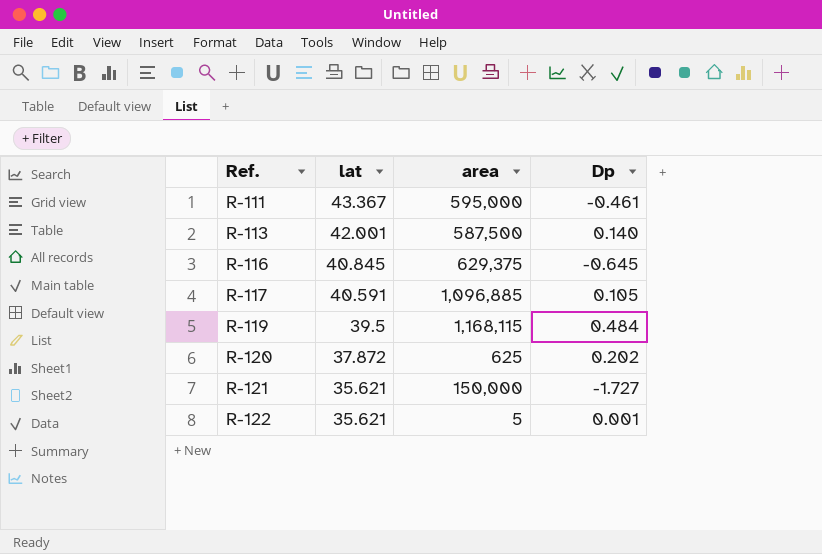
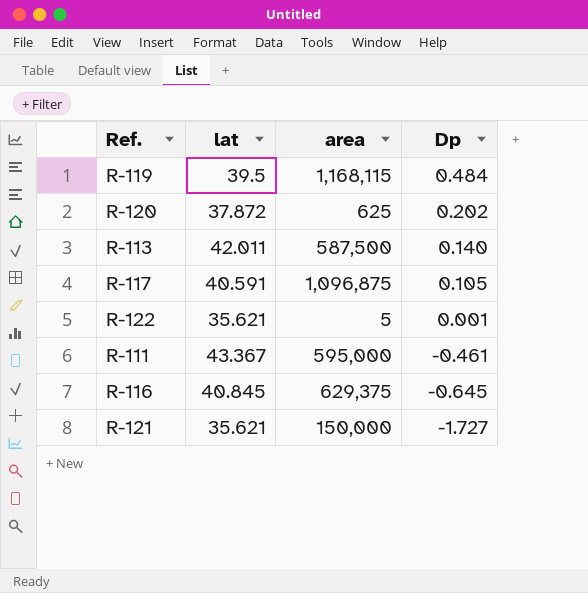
row order: Ref. ascending -> Dp descending
R-113 | lat: 42.001 -> 42.011
R-117 | area: 1,096,885 -> 1,096,875

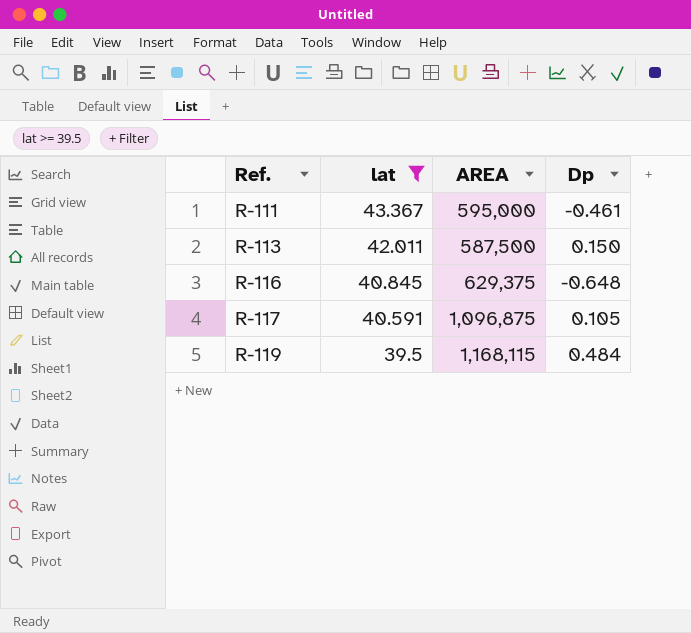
filter: none -> lat >= 39.5
row order: Dp descending -> Ref. ascending
column name: area -> AREA
R-113 | Dp: 0.140 -> 0.150
R-116 | Dp: -0.645 -> -0.648

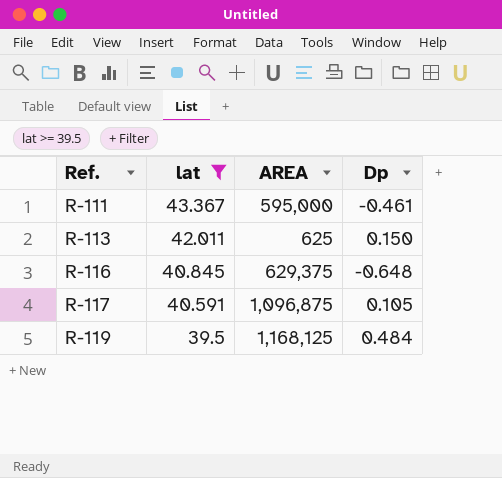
R-113 | AREA: 587,500 -> 625
R-119 | AREA: 1,168,115 -> 1,168,125

